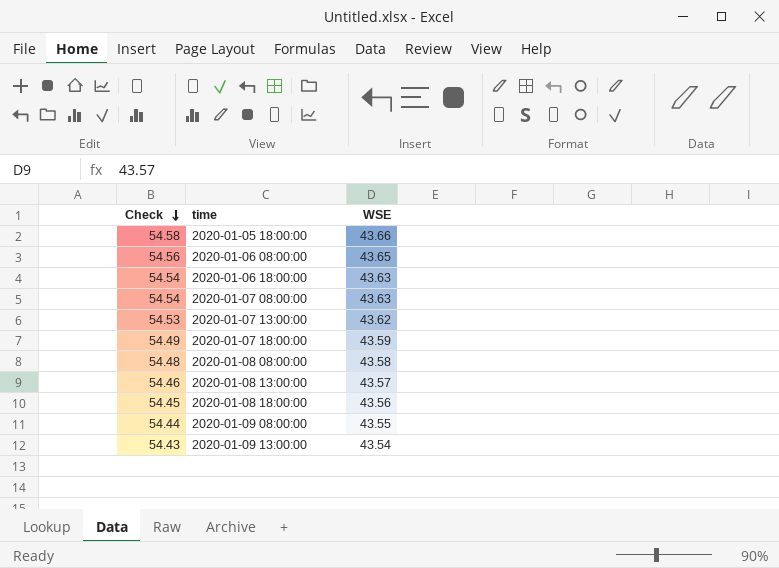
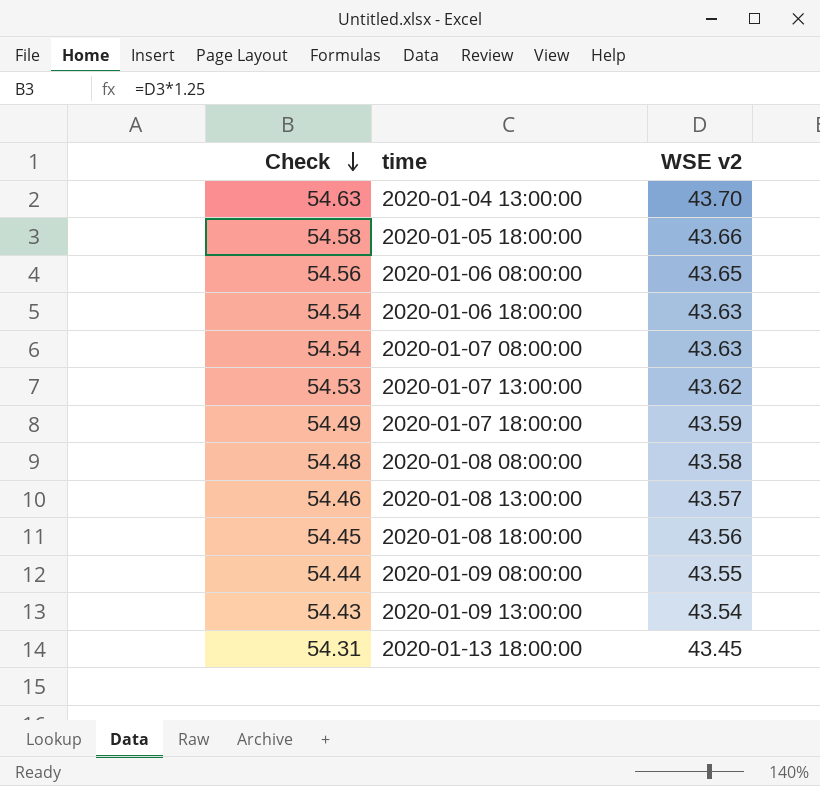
column name: WSE -> WSE v2
row 2020-01-04 13:00:00: none -> 54.63 | 43.70
row 2020-01-13 18:00:00: none -> 54.31 | 43.45

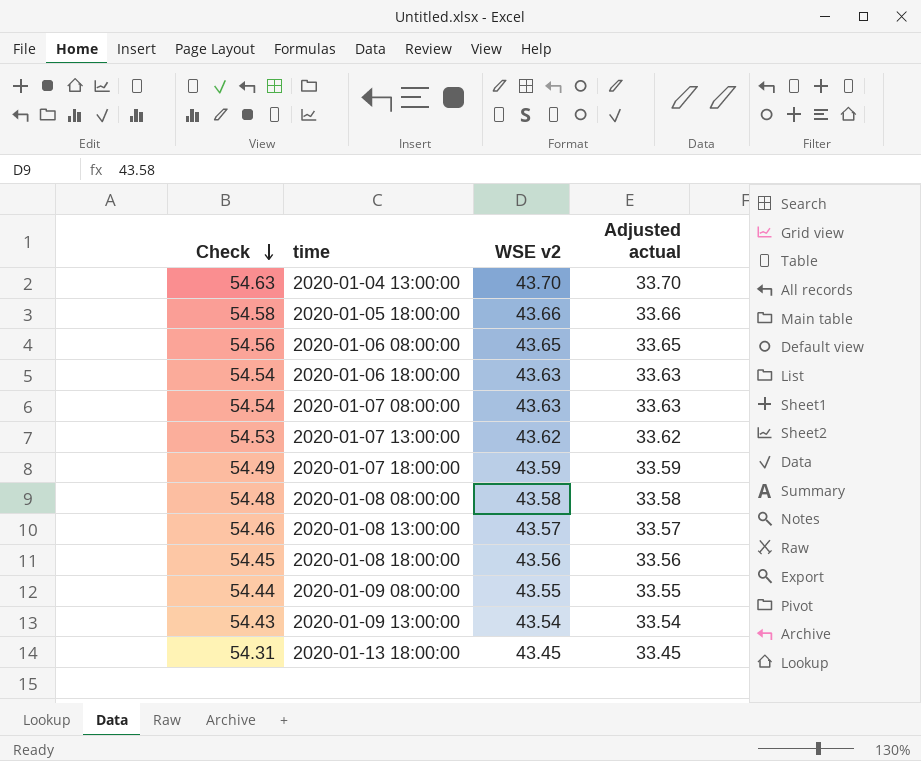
column Adjusted actual | formula: none -> [WSE v2] - 10

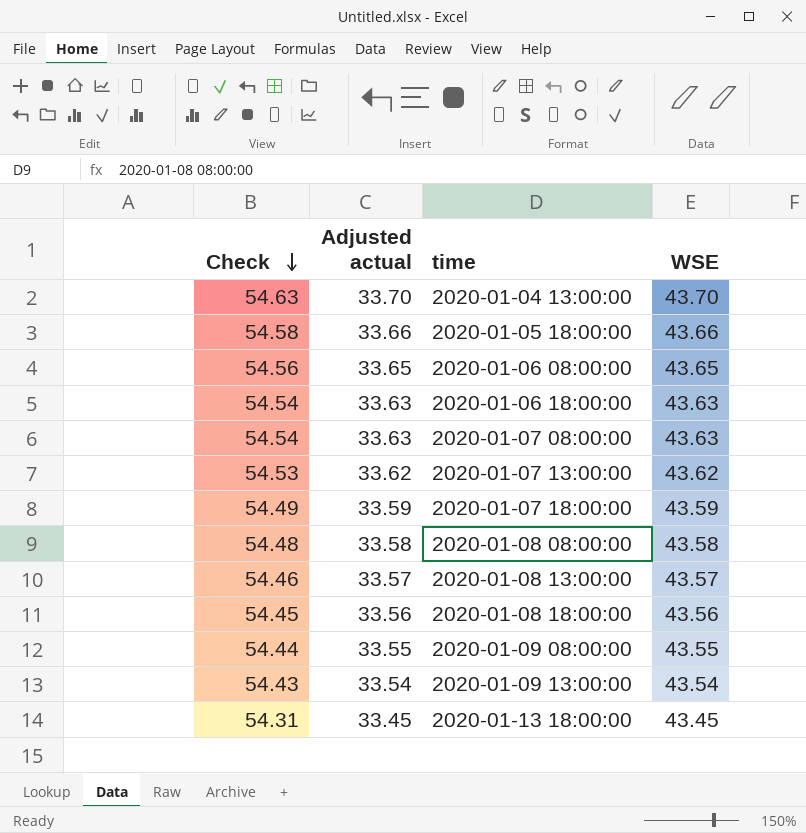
column Adjusted actual | position: 4 -> 2
column name: WSE v2 -> WSE

